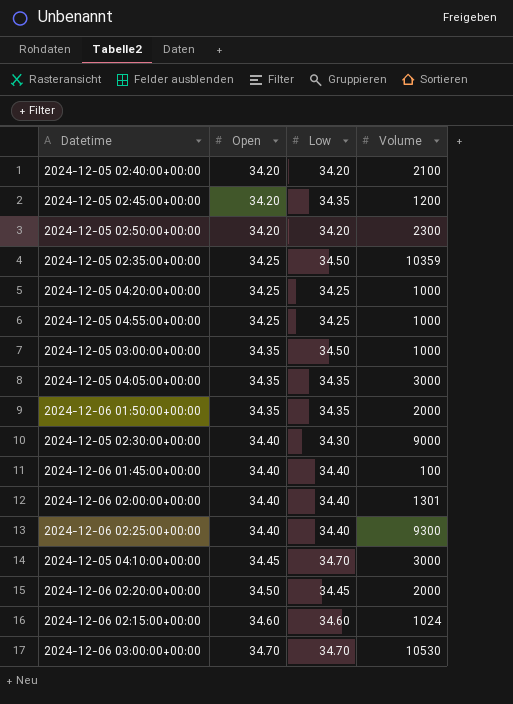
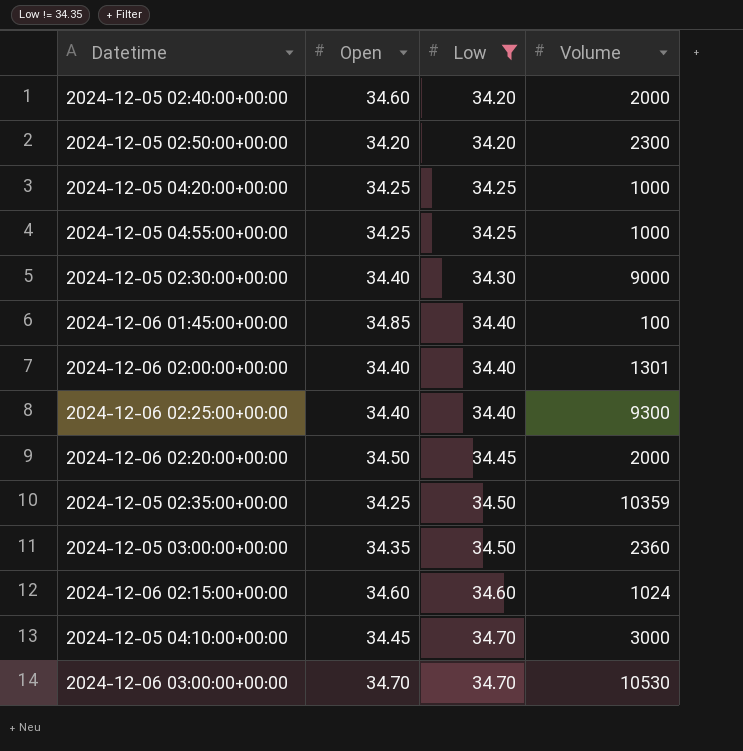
filter: none -> Low != 34.35
row order: Open ascending -> Low ascending
2024-12-05 02:40:00+00:00 | Open: 34.20 -> 34.60
2024-12-05 02:40:00+00:00 | Volume: 2100 -> 2000
2024-12-06 01:45:00+00:00 | Open: 34.40 -> 34.85
2024-12-05 03:00:00+00:00 | Volume: 1000 -> 2360

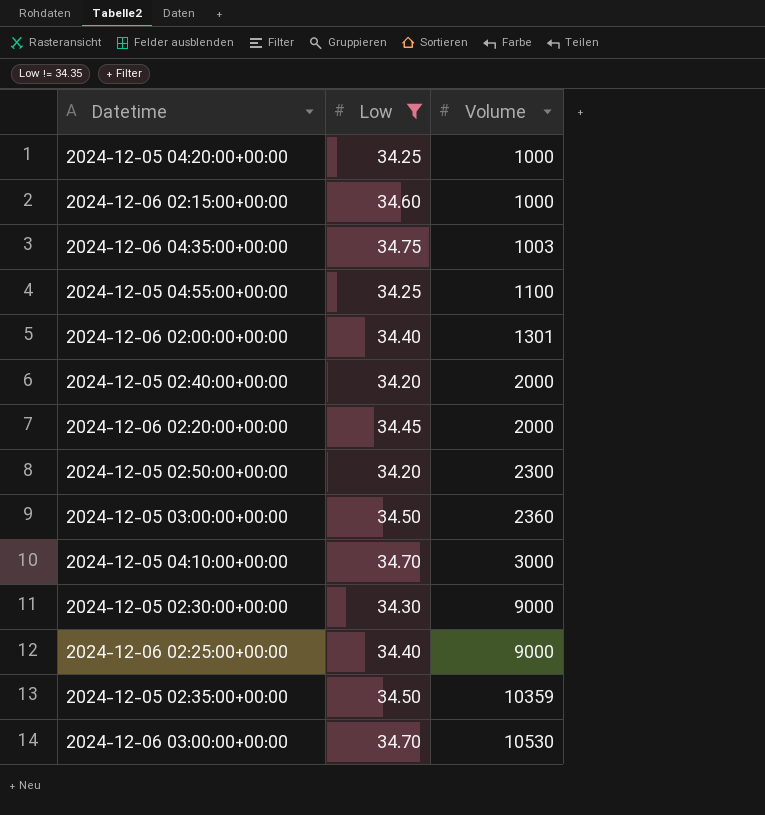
row order: Low ascending -> Volume ascending
column Open | position: 2 -> none
row 2024-12-06 01:45:00+00:00: 34.85 | 34.40 | 100 -> none
2024-12-06 02:15:00+00:00 | Volume: 1024 -> 1000
row 2024-12-06 04:35:00+00:00: none -> 34.75 | 1003
2024-12-05 04:55:00+00:00 | Volume: 1000 -> 1100
2024-12-06 02:25:00+00:00 | Volume: 9300 -> 9000

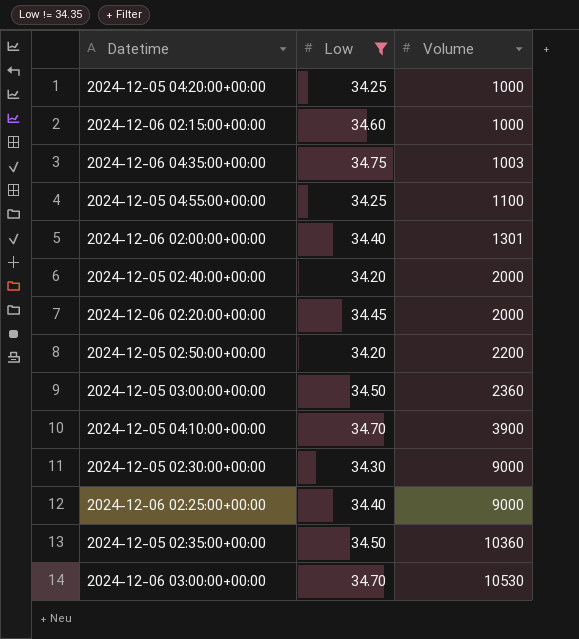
2024-12-05 02:50:00+00:00 | Volume: 2300 -> 2200
2024-12-05 04:10:00+00:00 | Volume: 3000 -> 3900
2024-12-05 02:35:00+00:00 | Volume: 10359 -> 10360

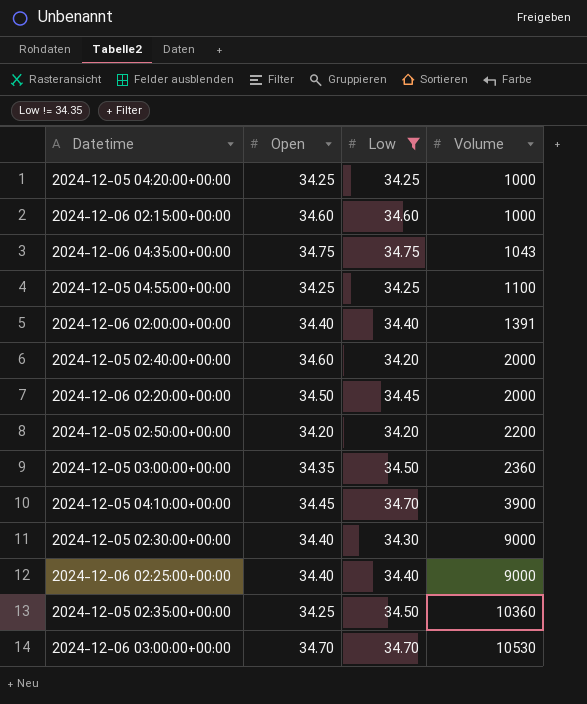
column Open | position: none -> 2
2024-12-06 04:35:00+00:00 | Volume: 1003 -> 1043
2024-12-06 02:00:00+00:00 | Volume: 1301 -> 1391

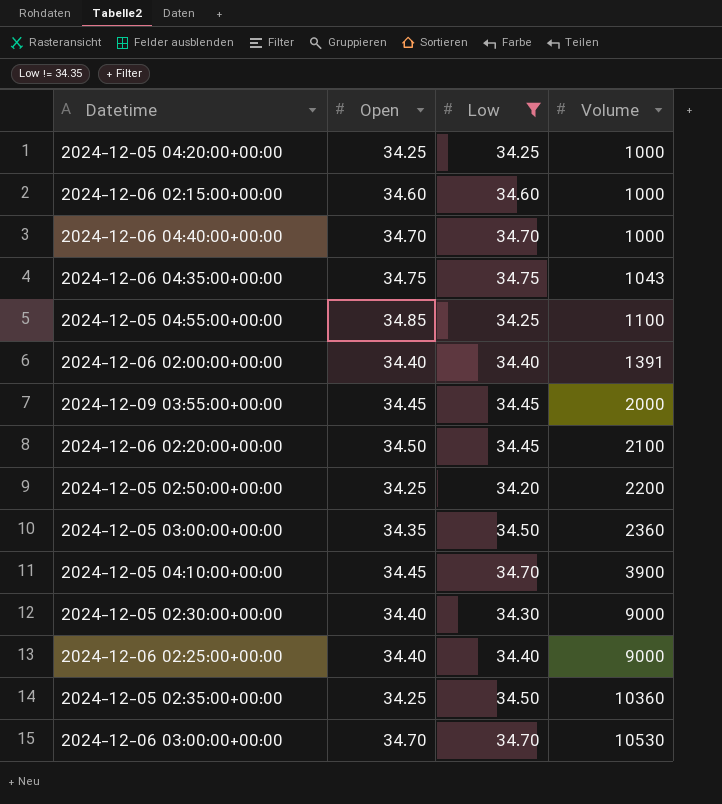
row 2024-12-05 02:40:00+00:00: 34.60 | 34.20 | 2000 -> none
row 2024-12-06 04:40:00+00:00: none -> 34.70 | 34.70 | 1000
2024-12-05 04:55:00+00:00 | Open: 34.25 -> 34.85
row 2024-12-09 03:55:00+00:00: none -> 34.45 | 34.45 | 2000
2024-12-06 02:20:00+00:00 | Volume: 2000 -> 2100
2024-12-05 02:50:00+00:00 | Open: 34.20 -> 34.25

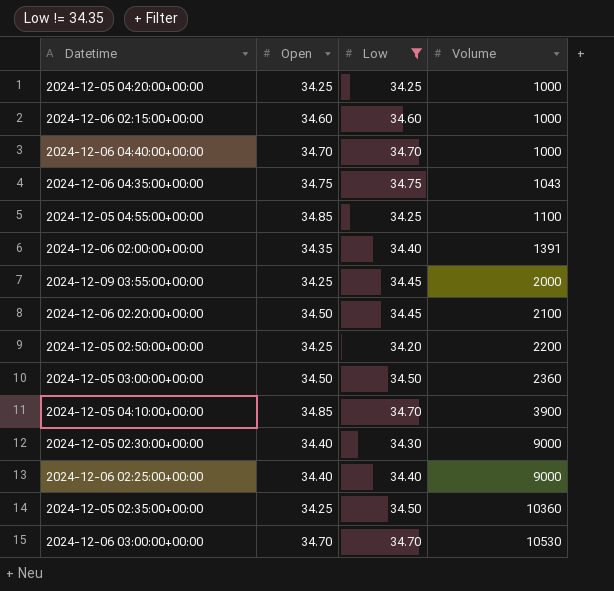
2024-12-06 02:00:00+00:00 | Open: 34.40 -> 34.35
2024-12-09 03:55:00+00:00 | Open: 34.45 -> 34.25
2024-12-05 03:00:00+00:00 | Open: 34.35 -> 34.50
2024-12-05 04:10:00+00:00 | Open: 34.45 -> 34.85

